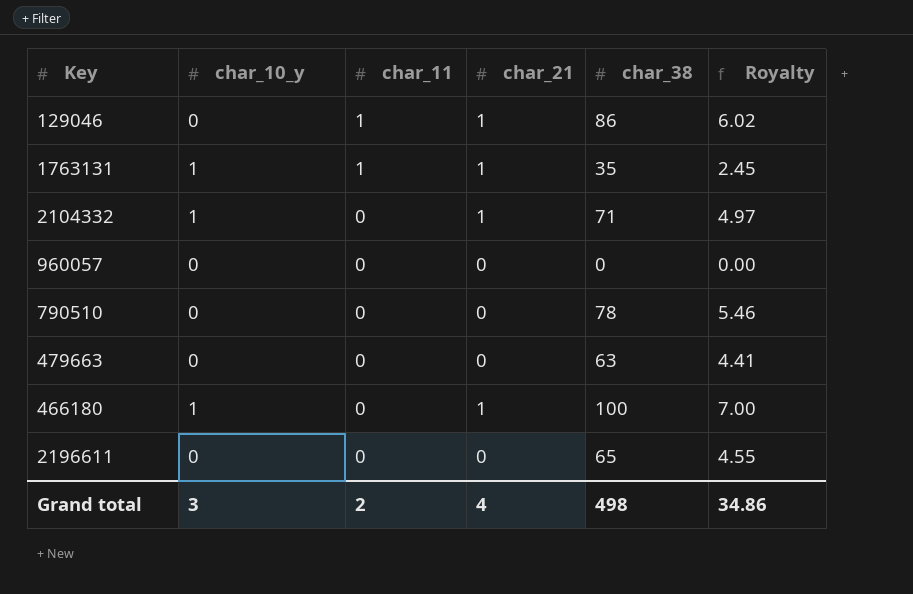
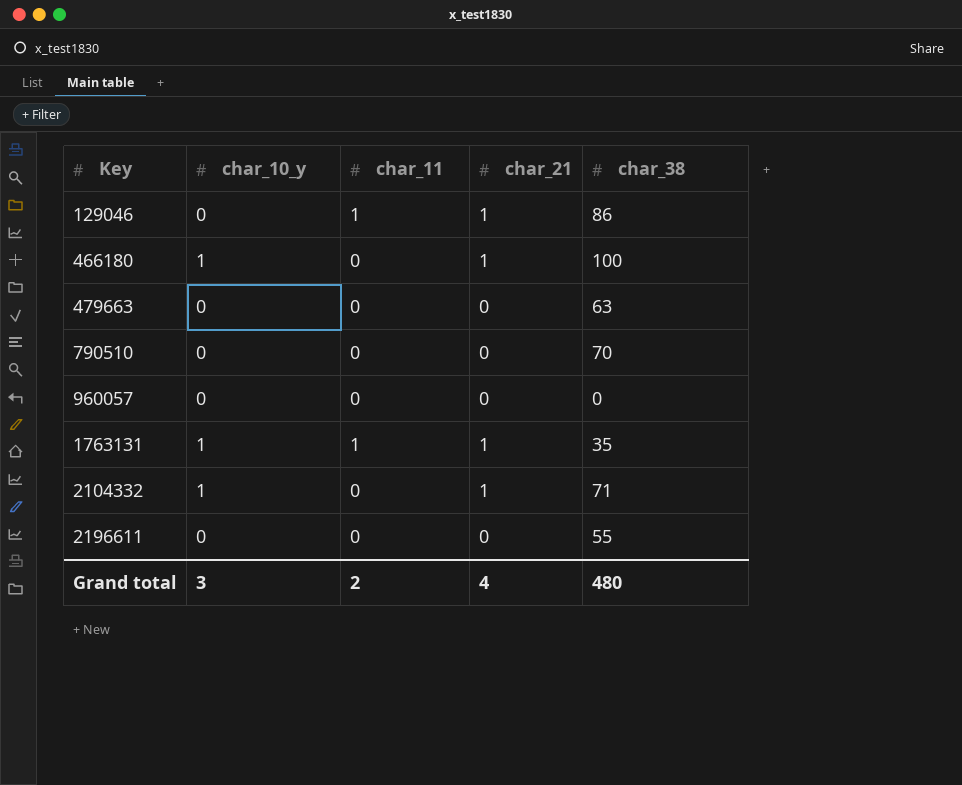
row order: char_11 descending -> Key ascending
column Royalty | formula: [char_38] * 0.07 -> none
790510 | char_38: 78 -> 70
2196611 | char_38: 65 -> 55
Grand total | char_38: 498 -> 480

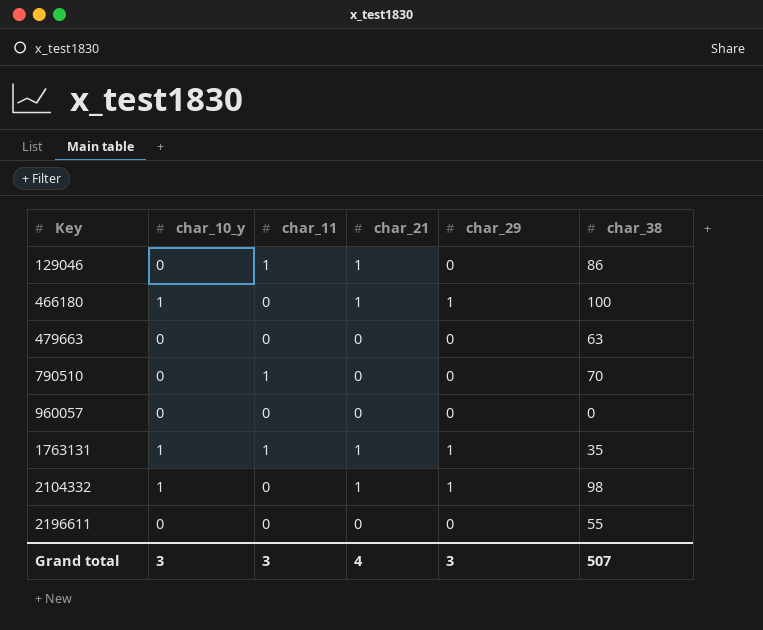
column char_29 | position: none -> 5
790510 | char_11: 0 -> 1
2104332 | char_38: 71 -> 98
Grand total | char_11: 2 -> 3
Grand total | char_38: 480 -> 507

